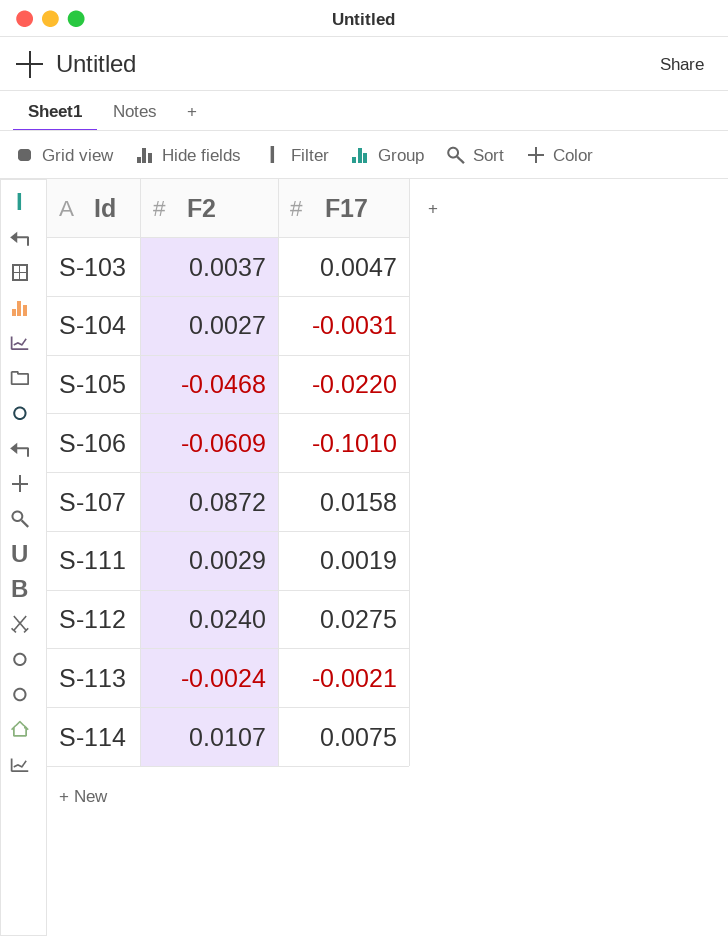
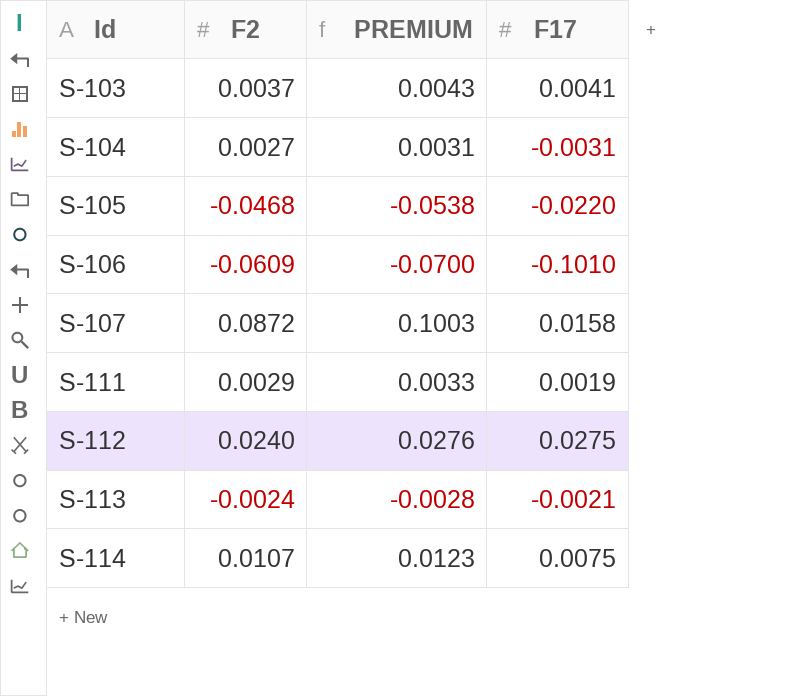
column PREMIUM | formula: none -> [F2] * 1.15
S-103 | F17: 0.0047 -> 0.0041

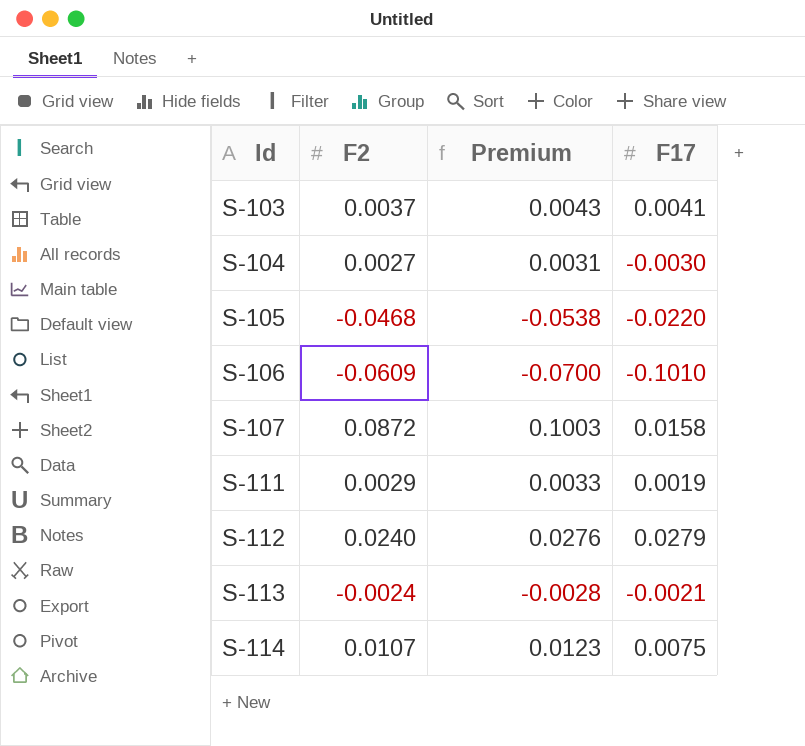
column name: PREMIUM -> Premium
S-104 | F17: -0.0031 -> -0.0030
S-112 | F17: 0.0275 -> 0.0279

